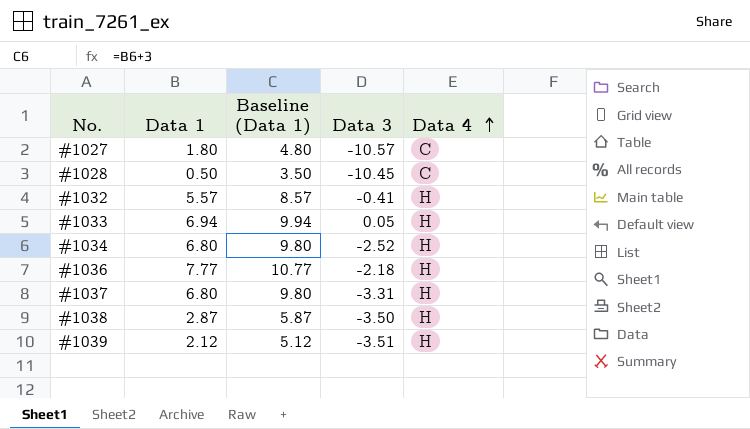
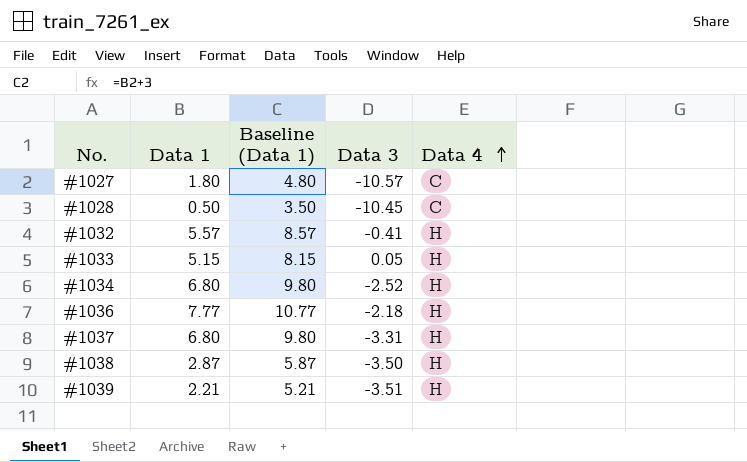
#1033 | Data 1: 6.94 -> 5.15
#1033 | Baseline (Data 1): 9.94 -> 8.15
#1039 | Data 1: 2.12 -> 2.21
#1039 | Baseline (Data 1): 5.12 -> 5.21

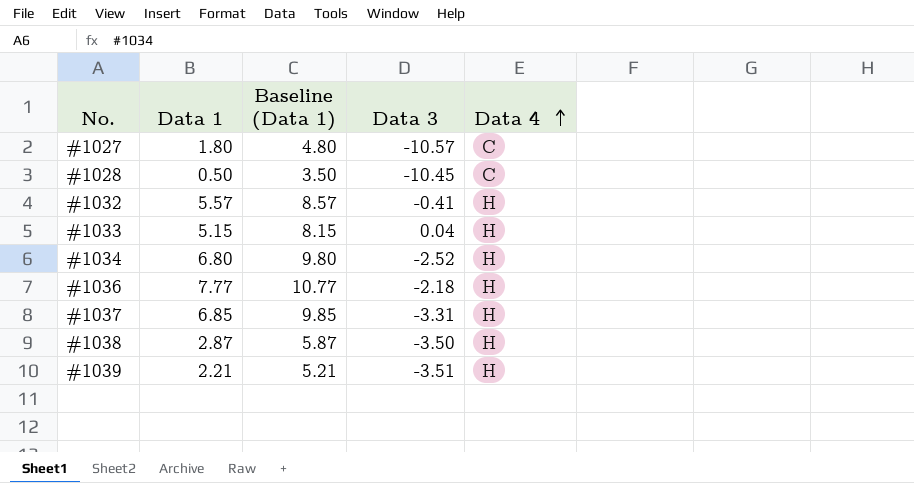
#1033 | Data 3: 0.05 -> 0.04
#1037 | Data 1: 6.80 -> 6.85
#1037 | Baseline (Data 1): 9.80 -> 9.85

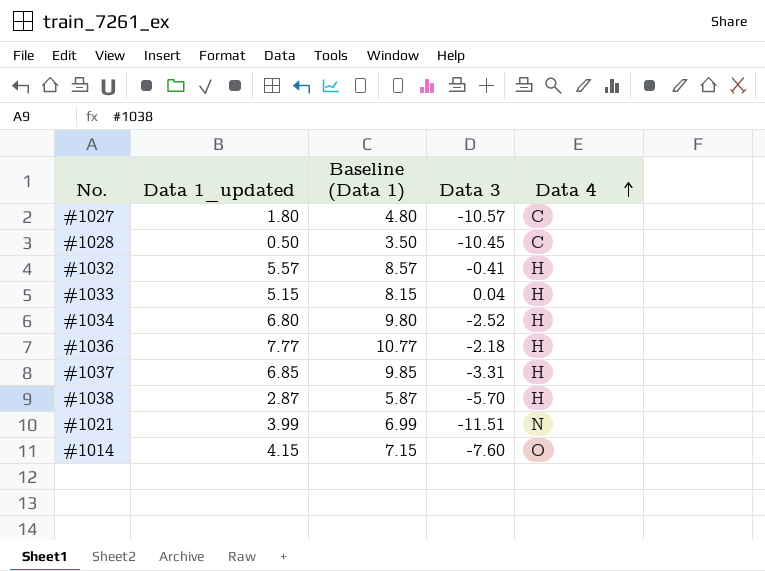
column name: Data 1 -> Data 1_updated
row #1039: 2.21 | 5.21 | -3.51 | H -> none
#1038 | Data 3: -3.50 -> -5.70
row #1021: none -> 3.99 | 6.99 | -11.51 | N
row #1014: none -> 4.15 | 7.15 | -7.60 | O

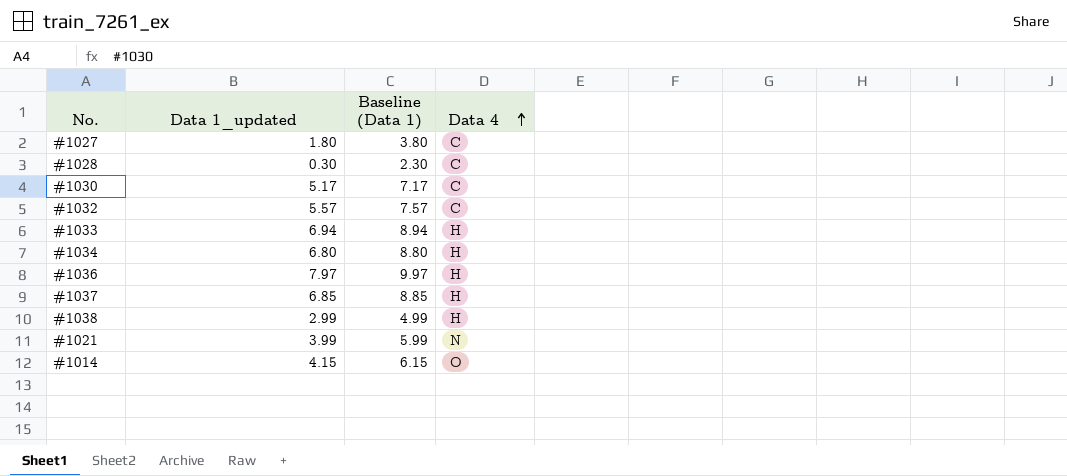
column Data 3 | position: 4 -> none
column Baseline (Data 1) | formula: [Data 1_updated] + 3 -> [Data 1_updated] + 2
#1028 | Data 1_updated: 0.50 -> 0.30
row #1030: none -> 5.17 | 7.17 | C
#1032 | Data 4: H -> C
#1033 | Data 1_updated: 5.15 -> 6.94
#1036 | Data 1_updated: 7.77 -> 7.97
#1038 | Data 1_updated: 2.87 -> 2.99

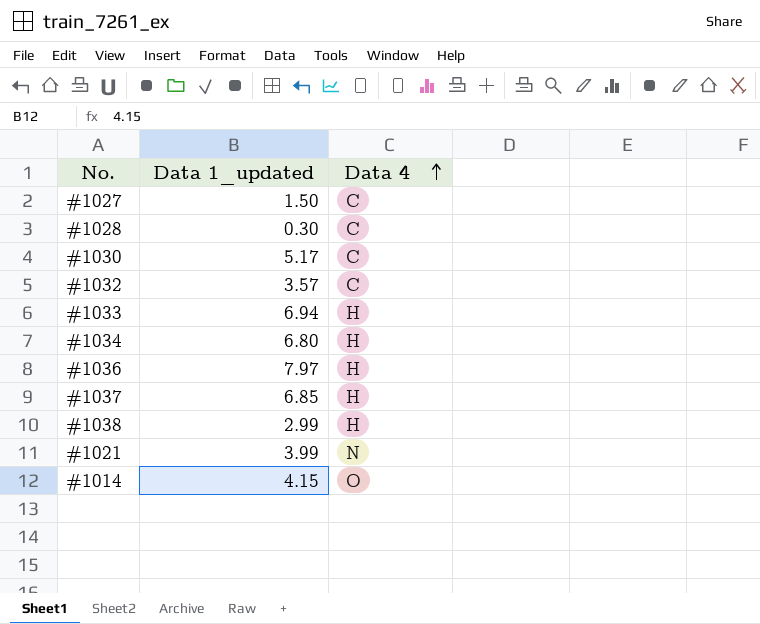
column Baseline (Data 1) | formula: [Data 1_updated] + 2 -> none
#1027 | Data 1_updated: 1.80 -> 1.50
#1032 | Data 1_updated: 5.57 -> 3.57

